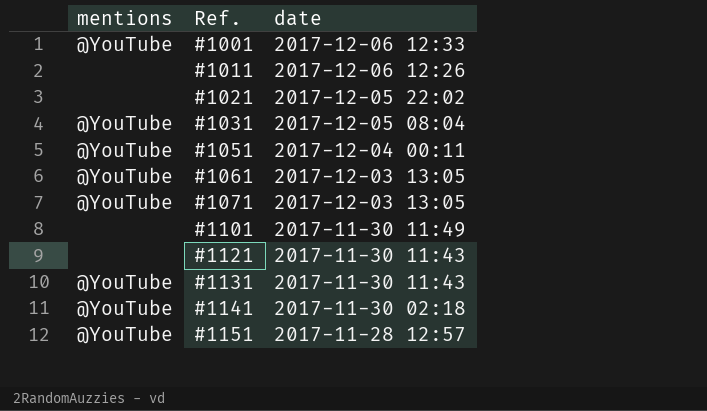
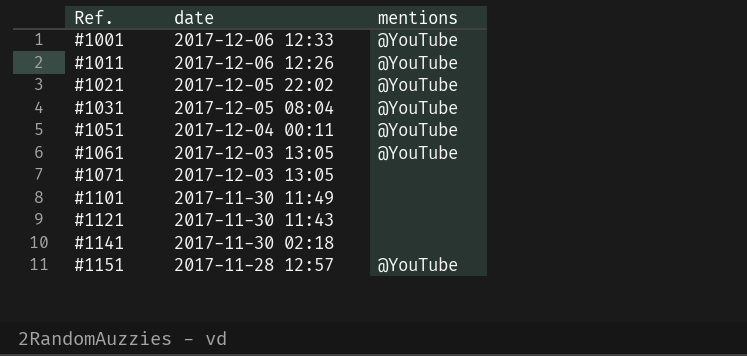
column mentions | position: 1 -> 3
row #1131: @YouTube | 2017-11-30 11:43 -> none
#1011 | mentions: none -> @YouTube
#1021 | mentions: none -> @YouTube
#1071 | mentions: @YouTube -> none
#1141 | mentions: @YouTube -> none

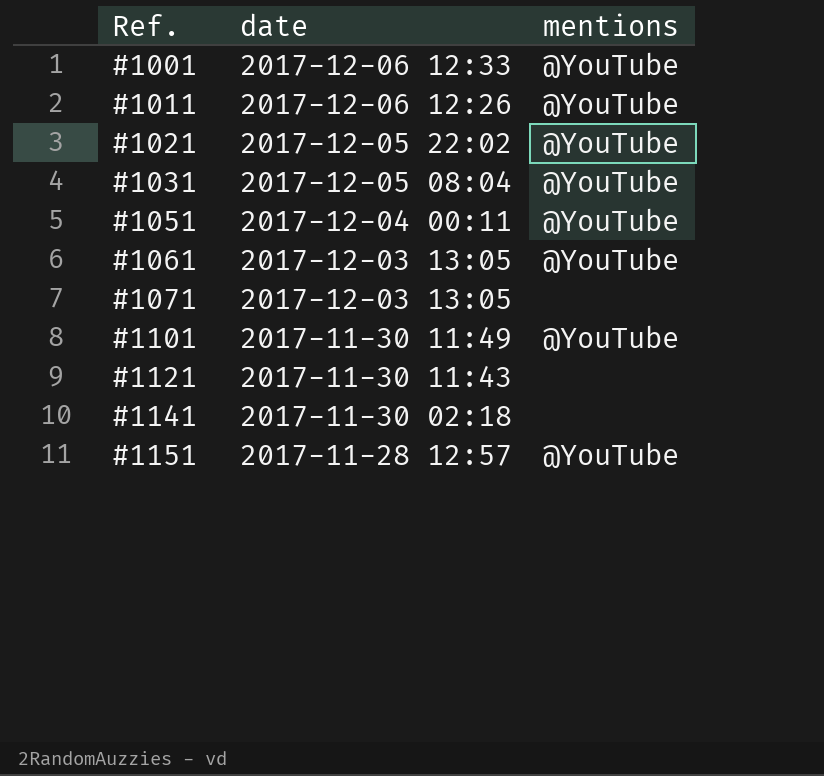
#1101 | mentions: none -> @YouTube

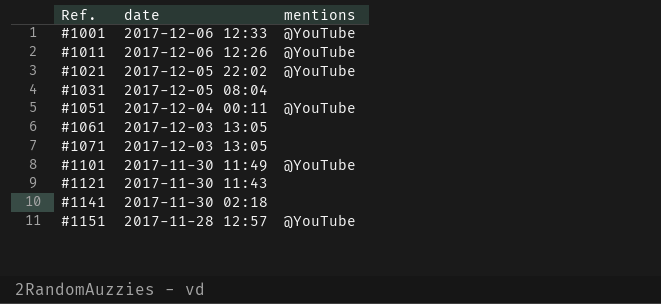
#1031 | mentions: @YouTube -> none
#1061 | mentions: @YouTube -> none

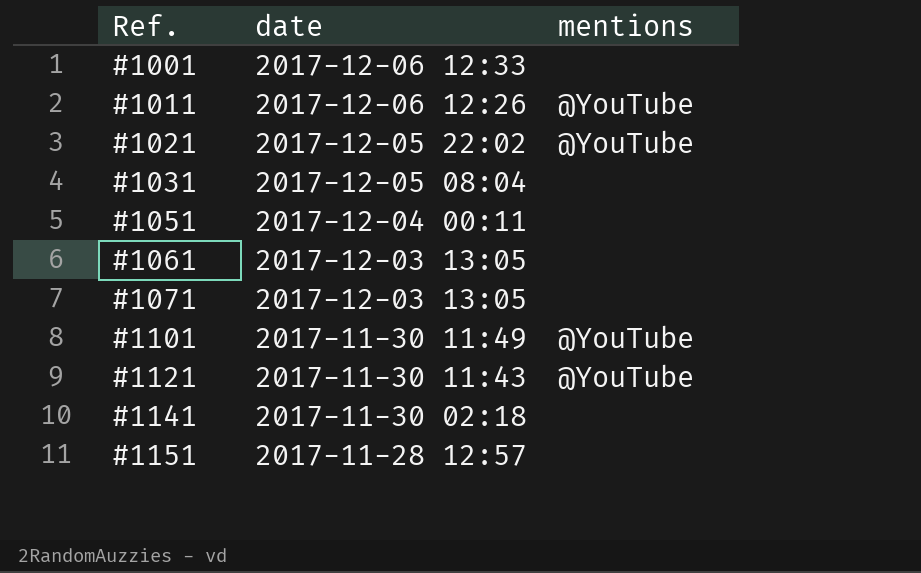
#1001 | mentions: @YouTube -> none
#1051 | mentions: @YouTube -> none
#1121 | mentions: none -> @YouTube
#1151 | mentions: @YouTube -> none

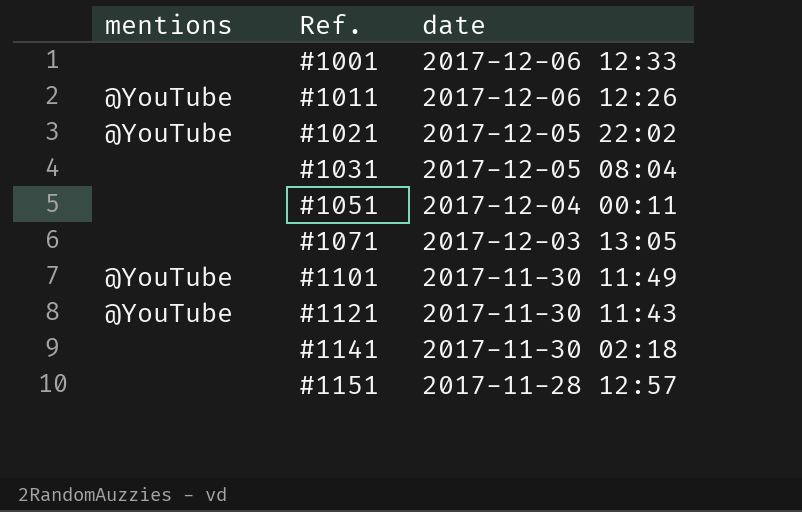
column mentions | position: 3 -> 1
row #1061: 2017-12-03 13:05 | none -> none

